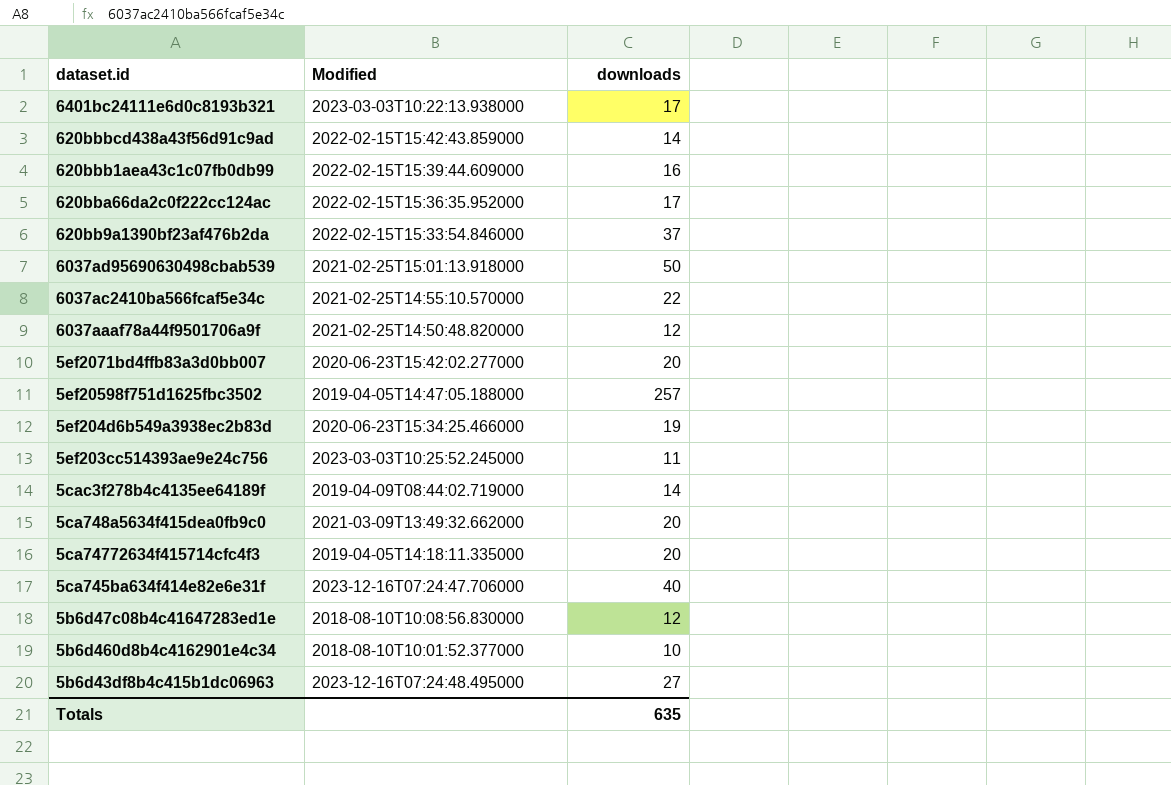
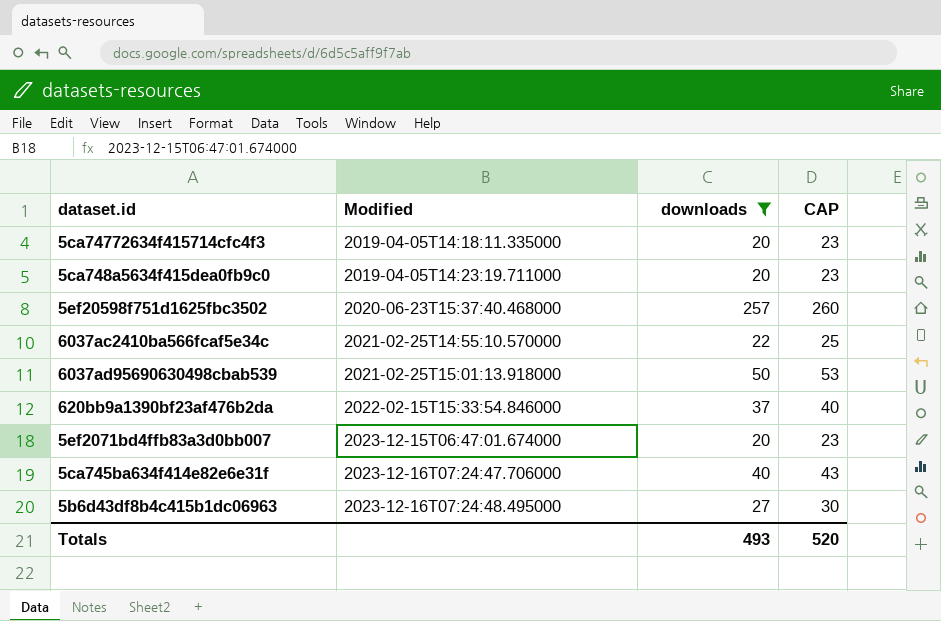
filter: none -> downloads >= 20
row order: none -> Modified ascending
column CAP | formula: none -> [downloads] + 3
5ca748a5634f415dea0fb9c0 | Modified: 2021-03-09T13:49:32.662000 -> 2019-04-05T14:23:19.711000
5ef20598f751d1625fbc3502 | Modified: 2019-04-05T14:47:05.188000 -> 2020-06-23T15:37:40.468000
5ef2071bd4ffb83a3d0bb007 | Modified: 2020-06-23T15:42:02.277000 -> 2023-12-15T06:47:01.674000
Totals | downloads: 635 -> 493

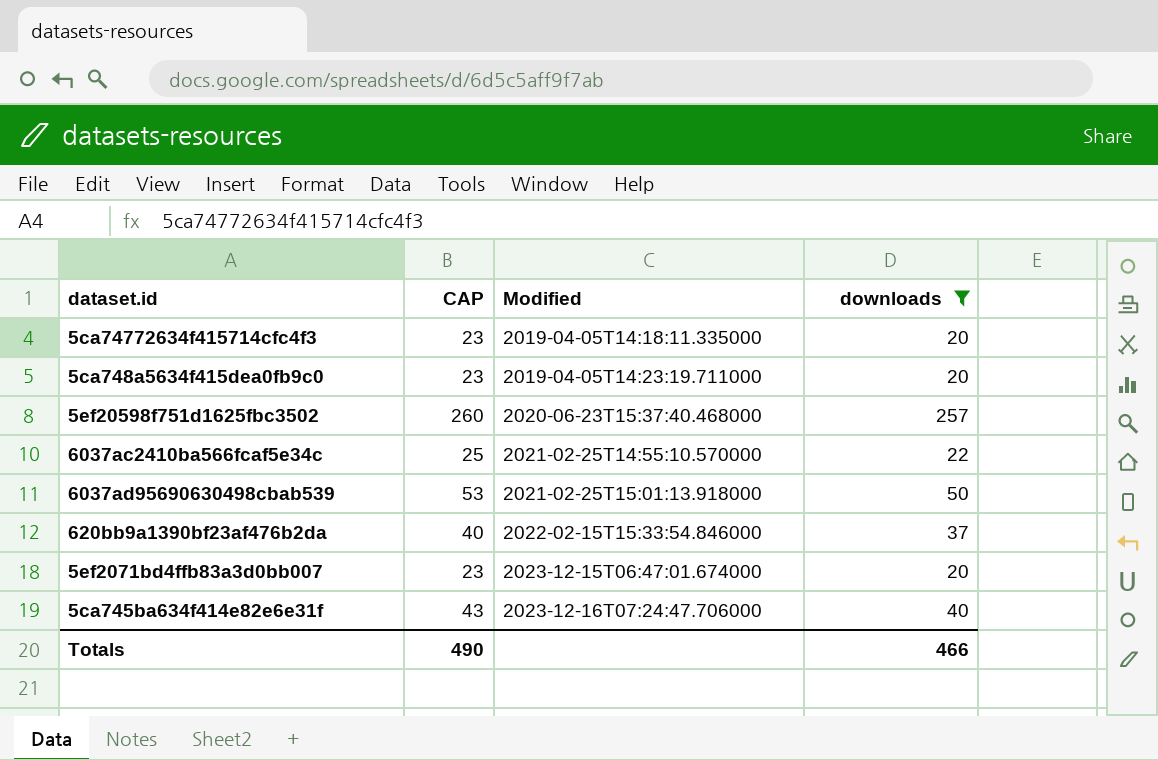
column CAP | position: 4 -> 2
row 5b6d43df8b4c415b1dc06963: 2023-12-16T07:24:48.495000 | 27 | 30 -> none
Totals | CAP: 520 -> 490
Totals | downloads: 493 -> 466

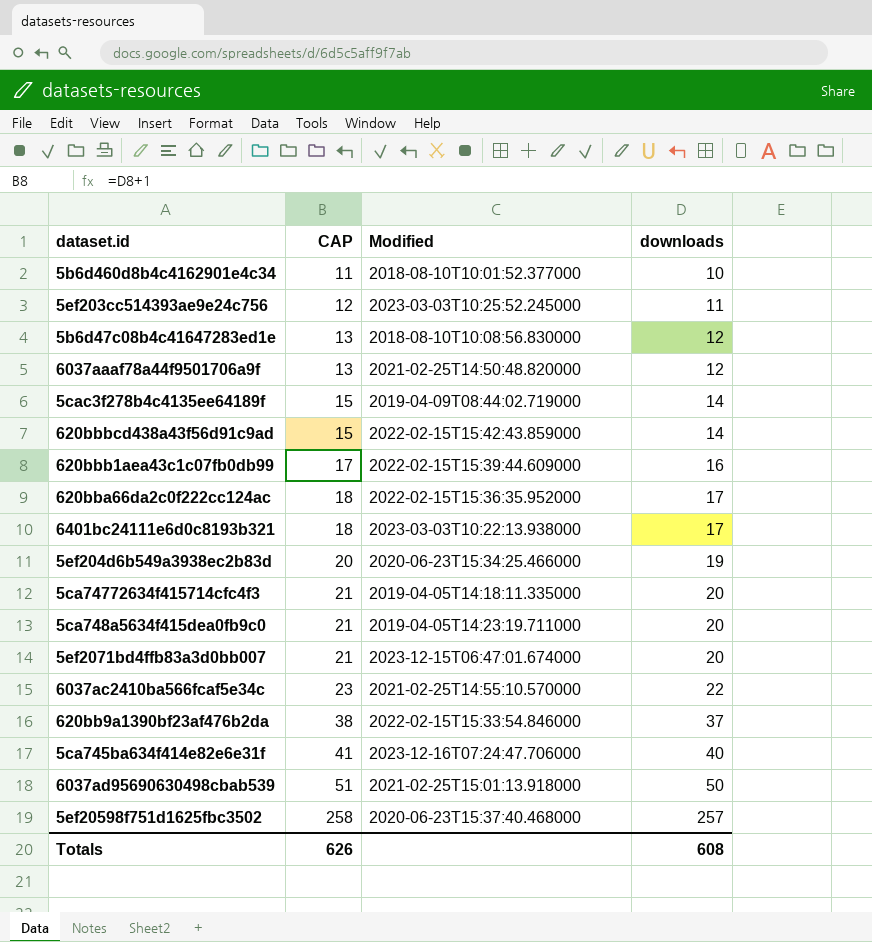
filter: downloads >= 20 -> none
row order: Modified ascending -> CAP ascending
column CAP | formula: [downloads] + 3 -> [downloads] + 1
Totals | CAP: 490 -> 626
Totals | downloads: 466 -> 608

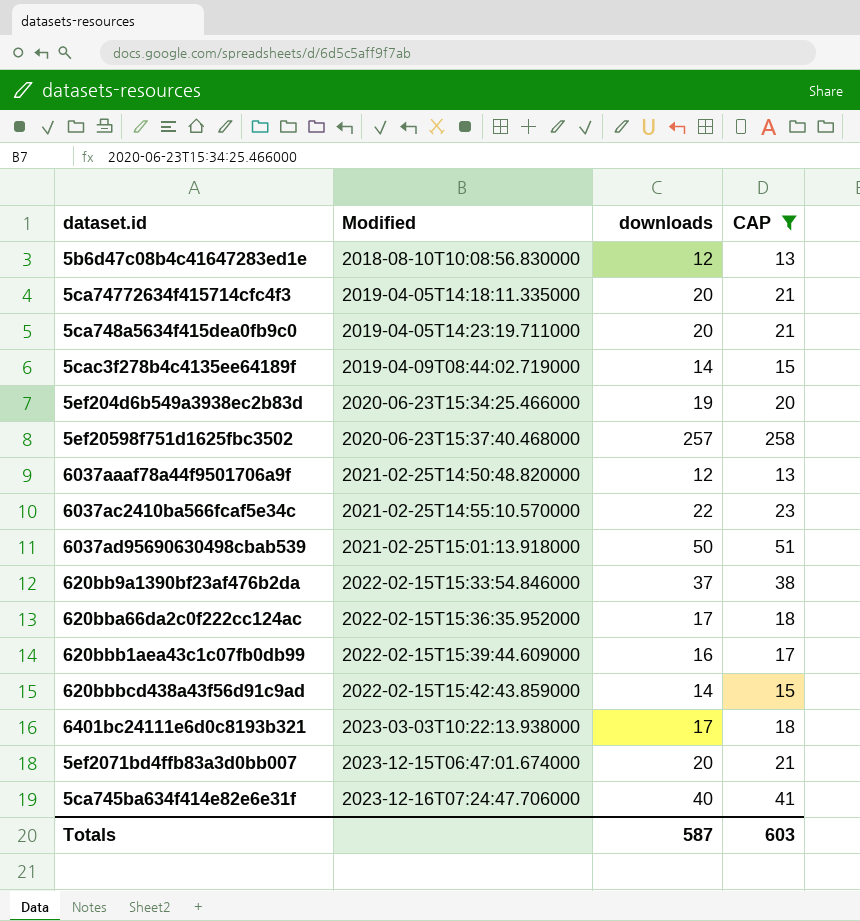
filter: none -> CAP >= 13
row order: CAP ascending -> Modified ascending
column CAP | position: 2 -> 4
Totals | downloads: 608 -> 587
Totals | CAP: 626 -> 603

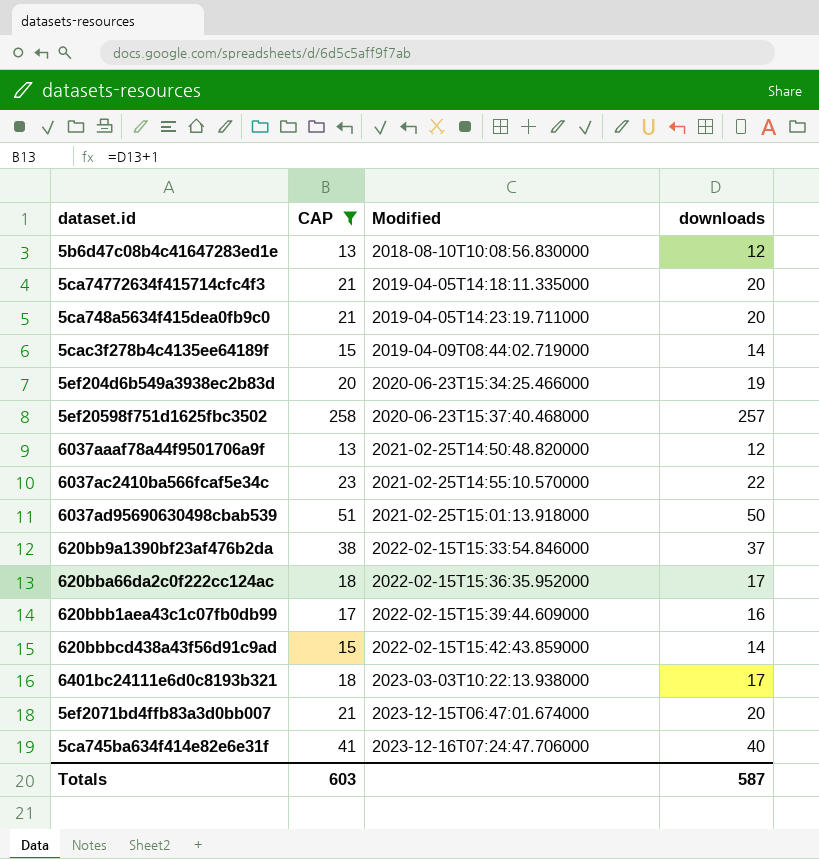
column CAP | position: 4 -> 2

